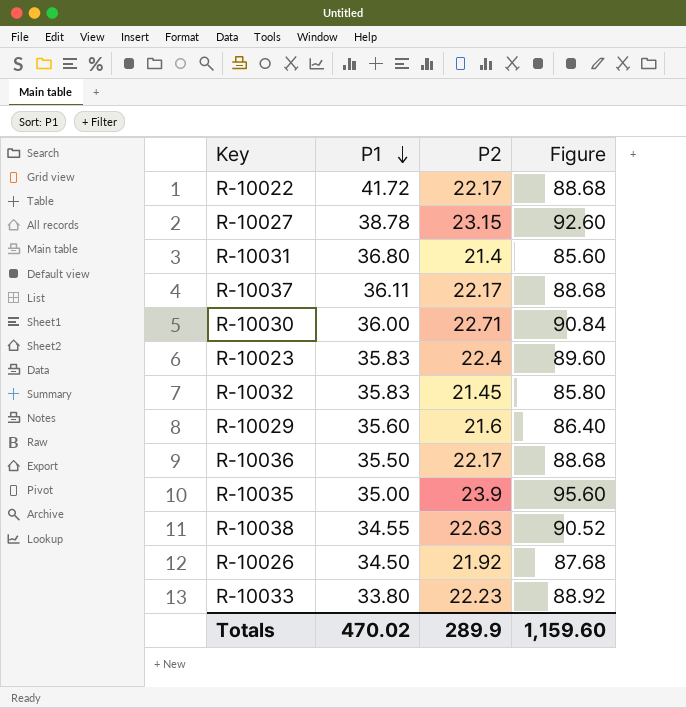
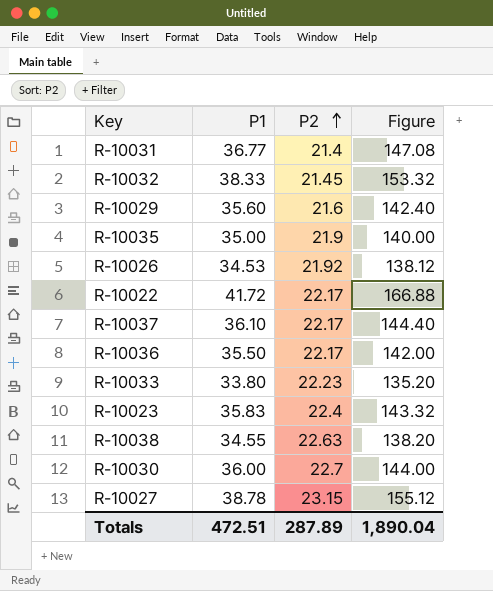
row order: P1 descending -> P2 ascending
column Figure | formula: [P2] * 4 -> [P1] * 4
R-10031 | P1: 36.80 -> 36.77
R-10032 | P1: 35.83 -> 38.33
R-10035 | P2: 23.9 -> 21.9
R-10026 | P1: 34.50 -> 34.53
R-10037 | P1: 36.11 -> 36.10
R-10030 | P2: 22.71 -> 22.7
Totals | P1: 470.02 -> 472.51
Totals | P2: 289.9 -> 287.89
Totals | Figure: 1,159.60 -> 1,890.04

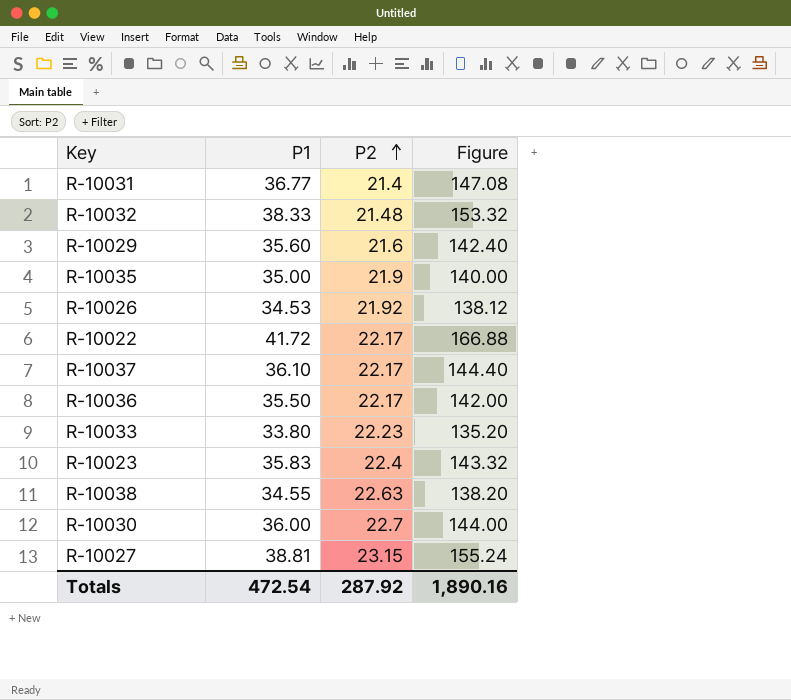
R-10032 | P2: 21.45 -> 21.48
R-10027 | P1: 38.78 -> 38.81
R-10027 | Figure: 155.12 -> 155.24
Totals | P1: 472.51 -> 472.54
Totals | P2: 287.89 -> 287.92
Totals | Figure: 1,890.04 -> 1,890.16

